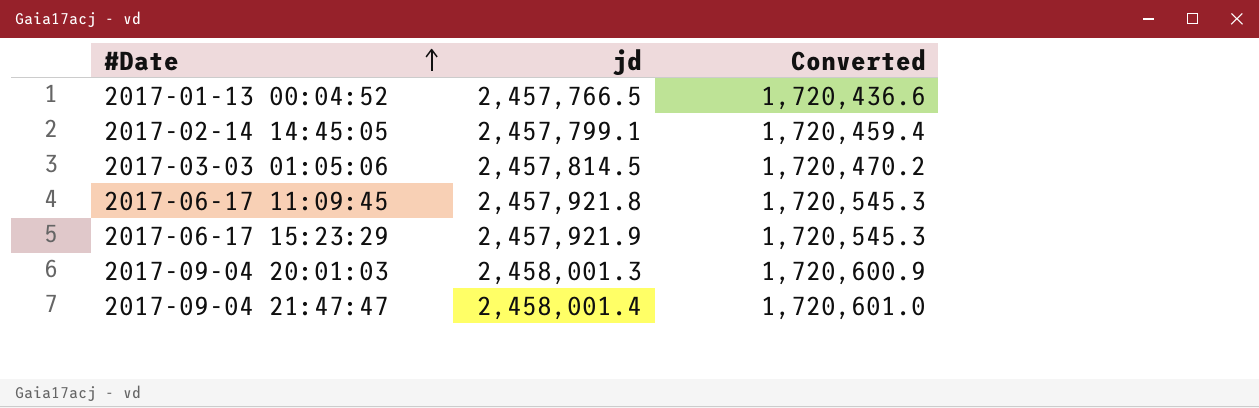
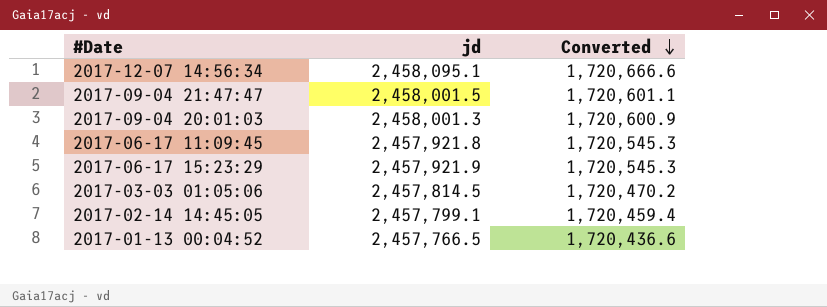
row order: #Date ascending -> Converted descending
row 2017-12-07 14:56:34: none -> 2,458,095.1 | 1,720,666.6
2017-09-04 21:47:47 | jd: 2,458,001.4 -> 2,458,001.5
2017-09-04 21:47:47 | Converted: 1,720,601.0 -> 1,720,601.1

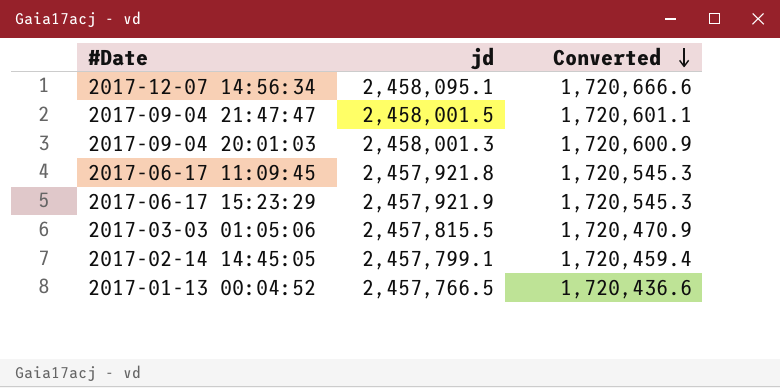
2017-03-03 01:05:06 | jd: 2,457,814.5 -> 2,457,815.5
2017-03-03 01:05:06 | Converted: 1,720,470.2 -> 1,720,470.9

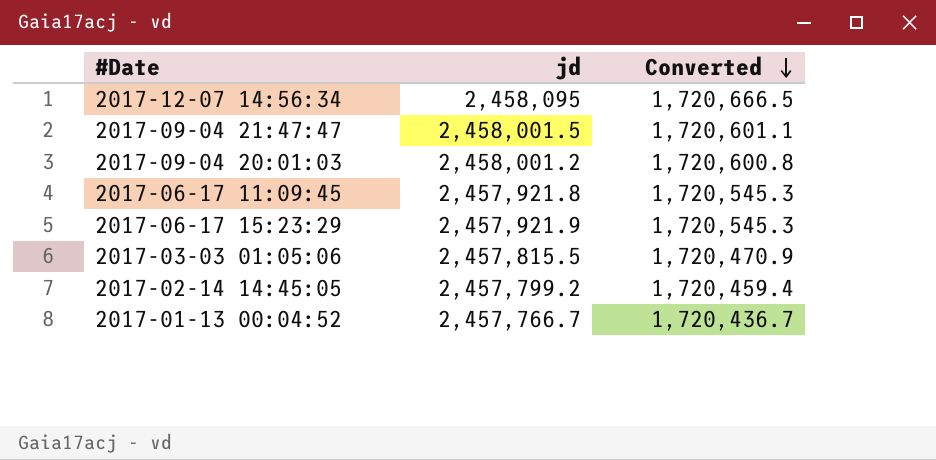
2017-12-07 14:56:34 | jd: 2,458,095.1 -> 2,458,095
2017-12-07 14:56:34 | Converted: 1,720,666.6 -> 1,720,666.5
2017-09-04 20:01:03 | jd: 2,458,001.3 -> 2,458,001.2
2017-09-04 20:01:03 | Converted: 1,720,600.9 -> 1,720,600.8
2017-02-14 14:45:05 | jd: 2,457,799.1 -> 2,457,799.2
2017-01-13 00:04:52 | jd: 2,457,766.5 -> 2,457,766.7
2017-01-13 00:04:52 | Converted: 1,720,436.6 -> 1,720,436.7

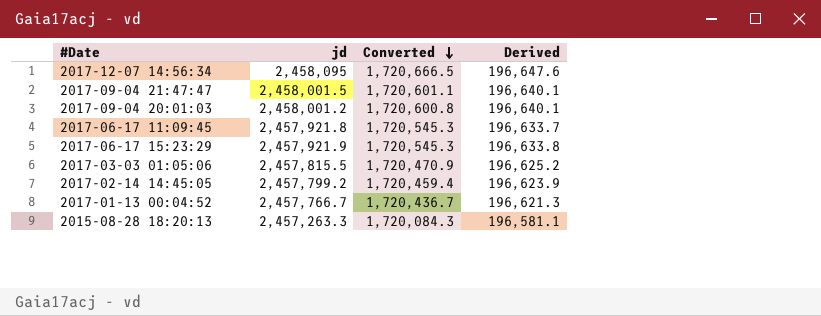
column Derived | formula: none -> [jd] * 0.08
row 2015-08-28 18:20:13: none -> 2,457,263.3 | 1,720,084.3 | 196,581.1

